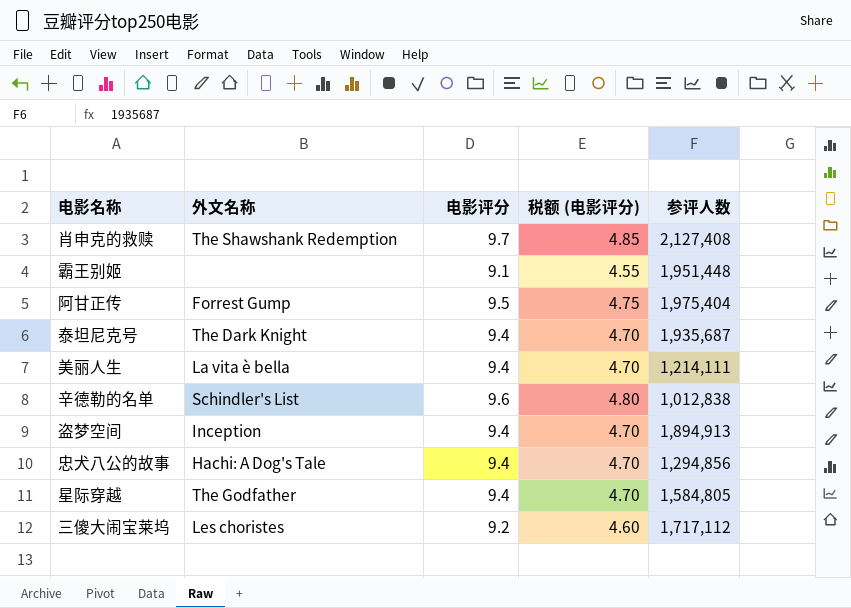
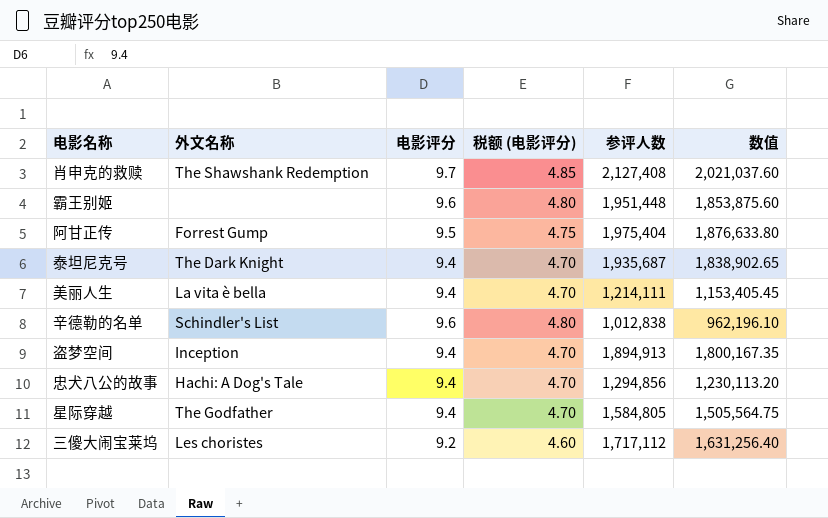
column 数值 | formula: none -> [参评人数] * 0.95
霸王别姬 | 电影评分: 9.1 -> 9.6
霸王别姬 | 税额 (电影评分): 4.55 -> 4.80

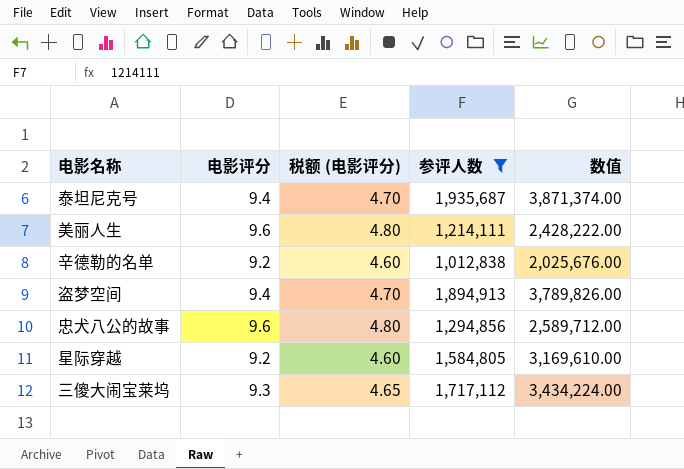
filter: none -> 参评人数 <= 1,935,687
column 外文名称 | position: 2 -> none
column 数值 | formula: [参评人数] * 0.95 -> [参评人数] * 2
美丽人生 | 电影评分: 9.4 -> 9.6
美丽人生 | 税额 (电影评分): 4.70 -> 4.80
辛德勒的名单 | 电影评分: 9.6 -> 9.2
辛德勒的名单 | 税额 (电影评分): 4.80 -> 4.60
忠犬八公的故事 | 电影评分: 9.4 -> 9.6
忠犬八公的故事 | 税额 (电影评分): 4.70 -> 4.80
星际穿越 | 电影评分: 9.4 -> 9.2
星际穿越 | 税额 (电影评分): 4.70 -> 4.60
三傻大闹宝莱坞 | 电影评分: 9.2 -> 9.3
三傻大闹宝莱坞 | 税额 (电影评分): 4.60 -> 4.65

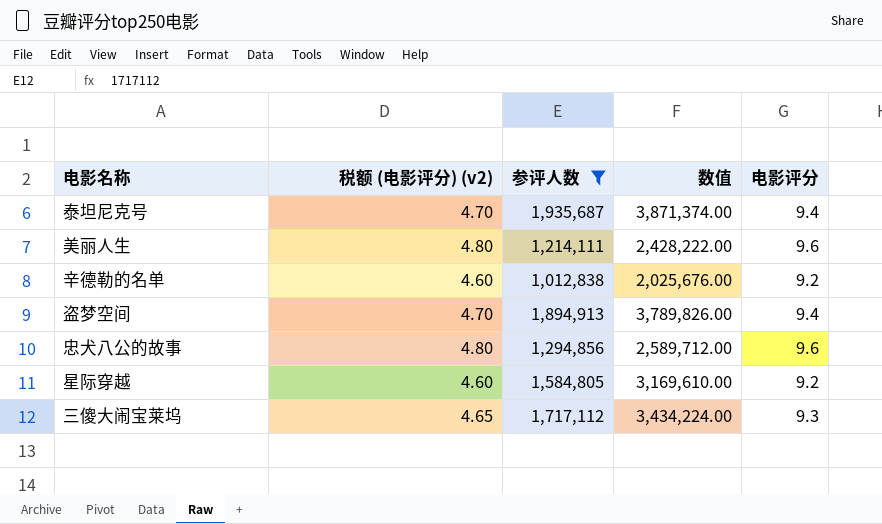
column name: 税额 (电影评分) -> 税额 (电影评分) (v2)
column 电影评分 | position: 2 -> 5

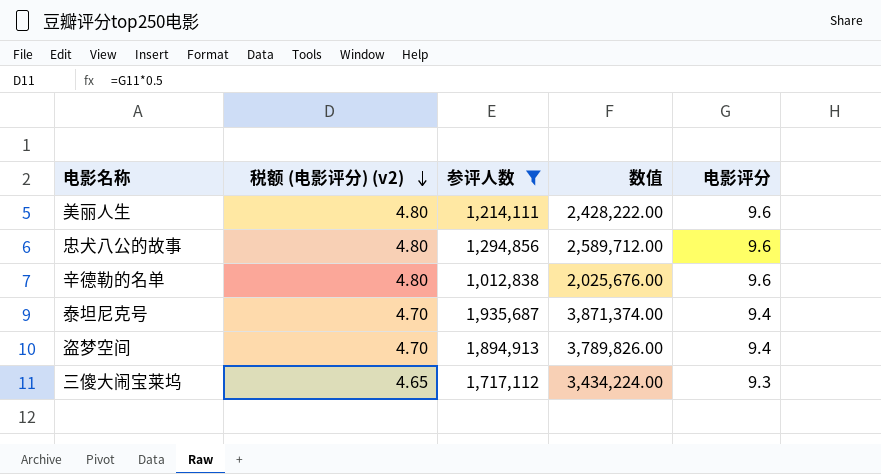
row order: none -> 税额 (电影评分) (v2) descending
row 星际穿越: 4.60 | 1,584,805 | 3,169,610.00 | 9.2 -> none
辛德勒的名单 | 税额 (电影评分) (v2): 4.60 -> 4.80
辛德勒的名单 | 电影评分: 9.2 -> 9.6

